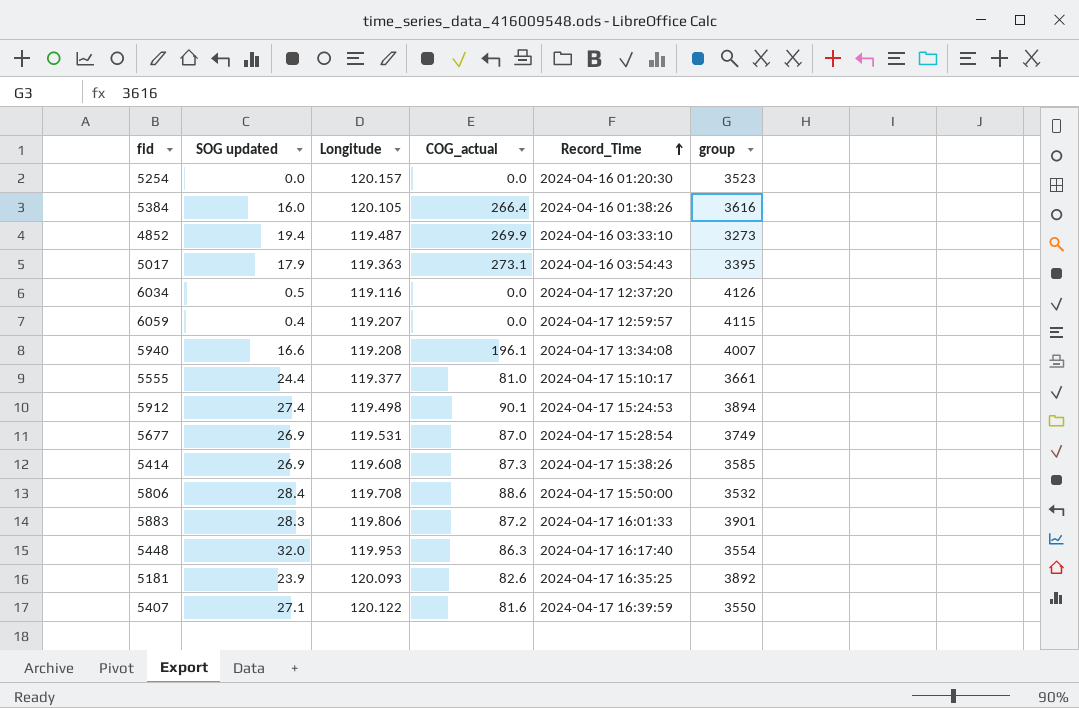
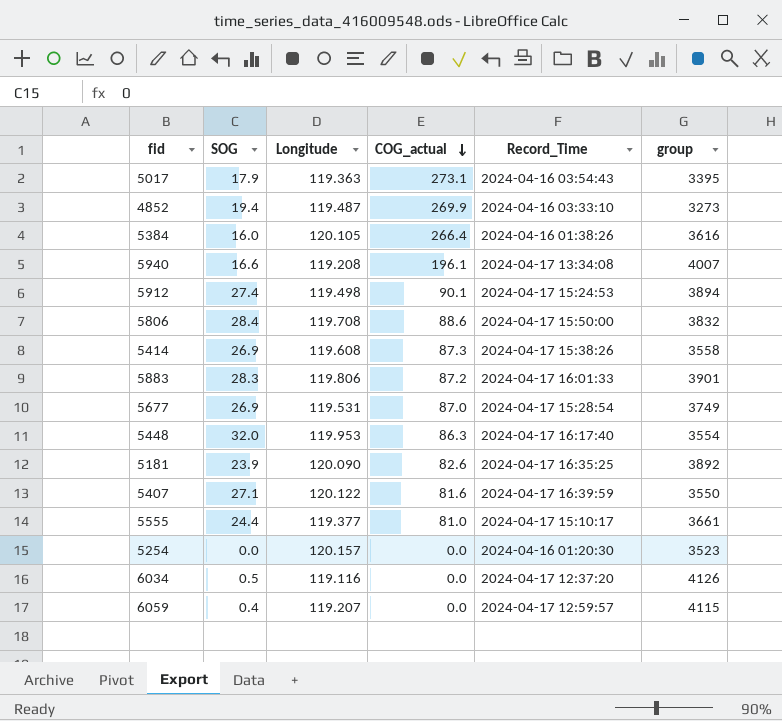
row order: Record_Time ascending -> COG_actual descending
column name: SOG updated -> SOG
5806 | group: 3532 -> 3832
5414 | group: 3585 -> 3558
5181 | Longitude: 120.093 -> 120.090

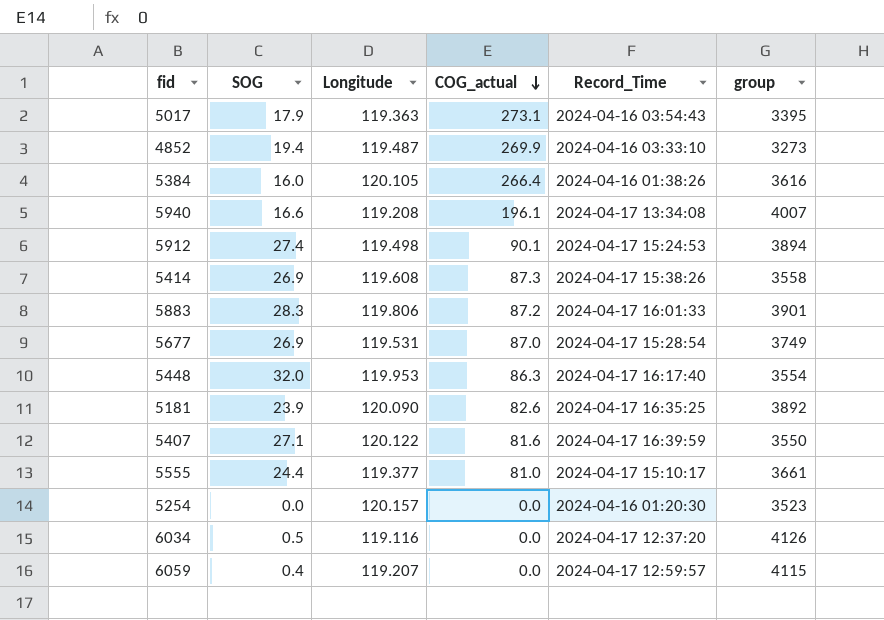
row 5806: 28.4 | 119.708 | 88.6 | 2024-04-17 15:50:00 | 3832 -> none

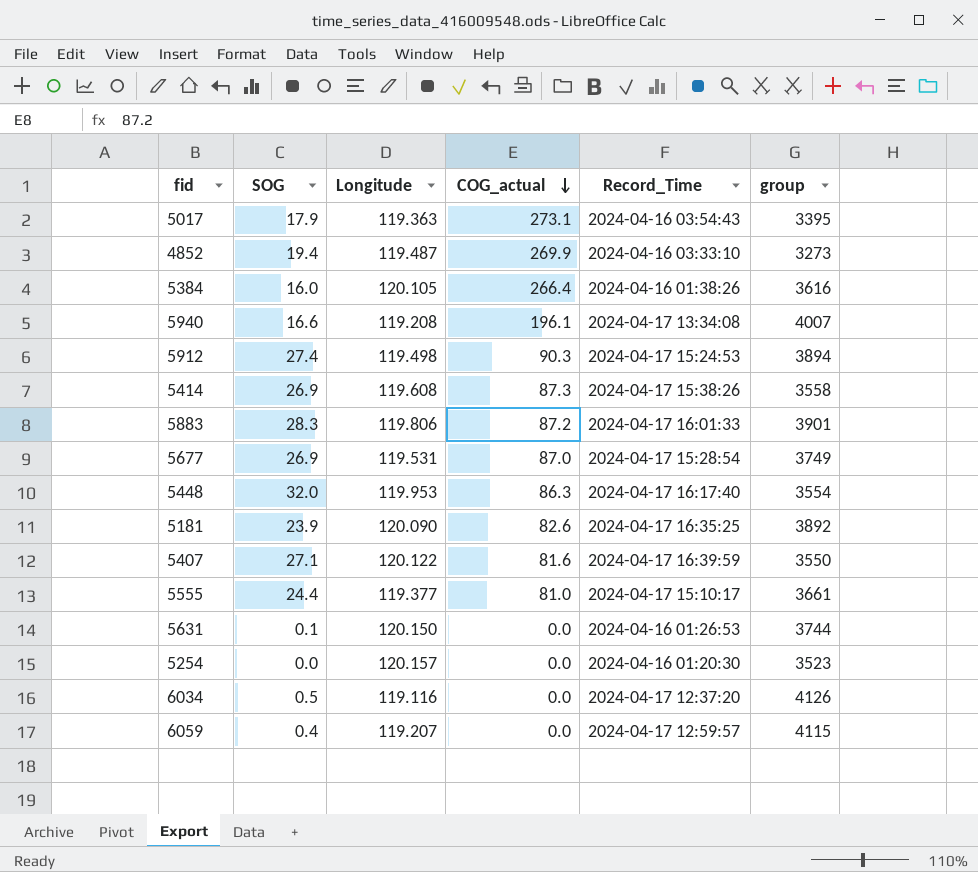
5912 | COG_actual: 90.1 -> 90.3
row 5631: none -> 0.1 | 120.150 | 0.0 | 2024-04-16 01:26:53 | 3744

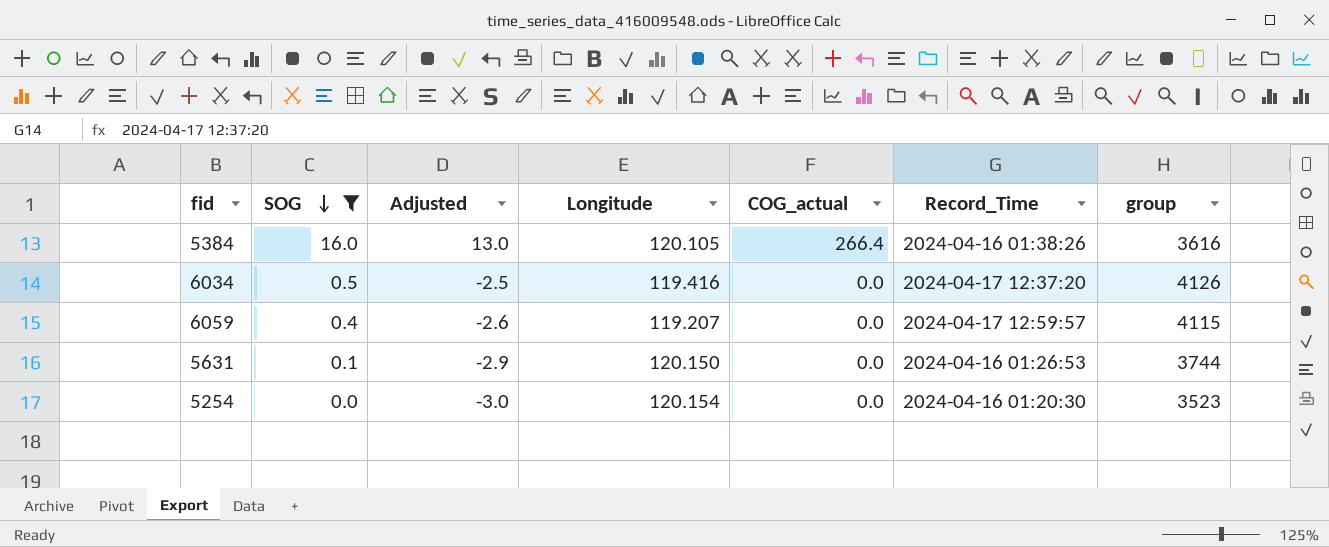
filter: none -> SOG <= 16.0
row order: COG_actual descending -> SOG descending
column Adjusted | formula: none -> [SOG] - 3
6034 | Longitude: 119.116 -> 119.416
5254 | Longitude: 120.157 -> 120.154

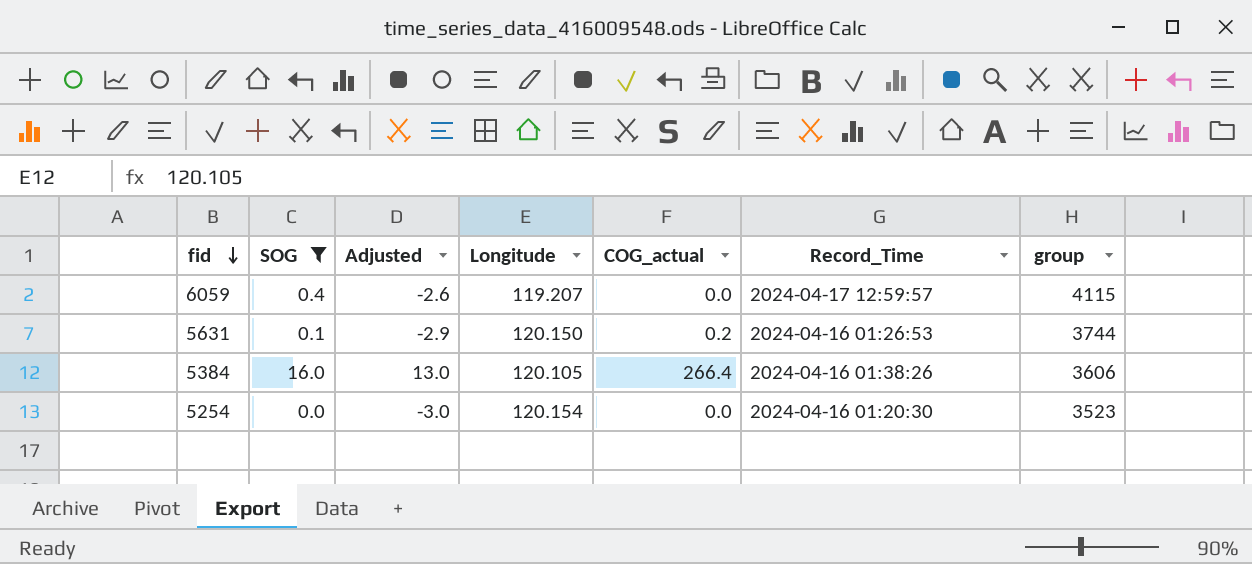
row order: SOG descending -> fid descending
row 6034: 0.5 | -2.5 | 119.416 | 0.0 | 2024-04-17 12:37:20 | 4126 -> none
5631 | COG_actual: 0.0 -> 0.2
5384 | group: 3616 -> 3606

